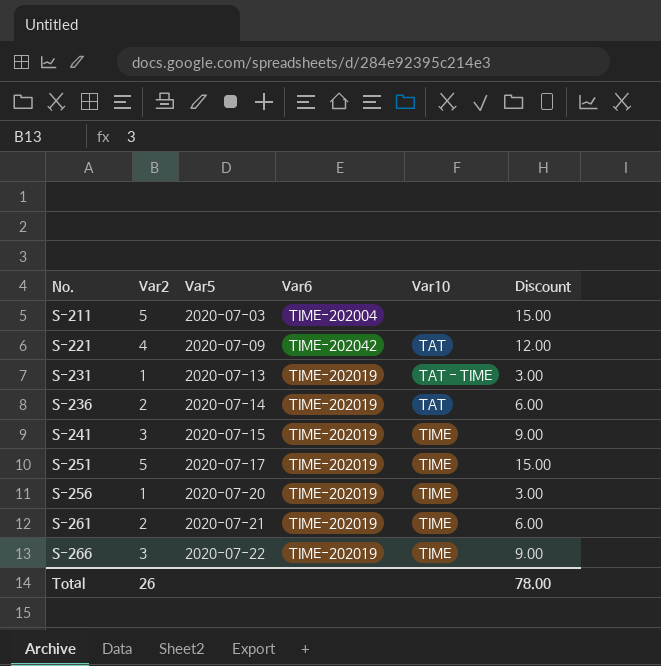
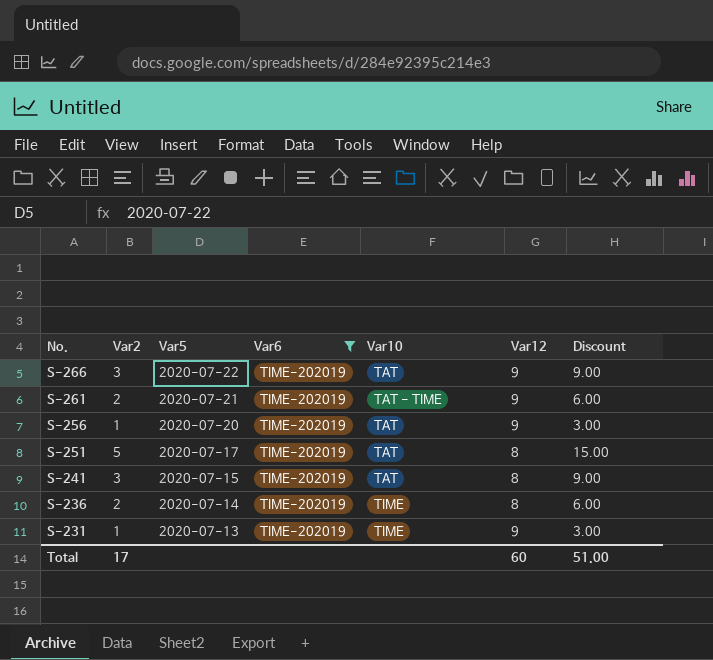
filter: none -> Var6 = TIME-202019
row order: No. ascending -> No. descending
column Var12 | position: none -> 6
S-266 | Var10: TIME -> TAT
S-261 | Var10: TIME -> TAT - TIME
S-256 | Var10: TIME -> TAT
S-251 | Var10: TIME -> TAT
S-241 | Var10: TIME -> TAT
S-236 | Var10: TAT -> TIME
S-231 | Var10: TAT - TIME -> TIME
Total | Var2: 26 -> 17
Total | Discount: 78.00 -> 51.00

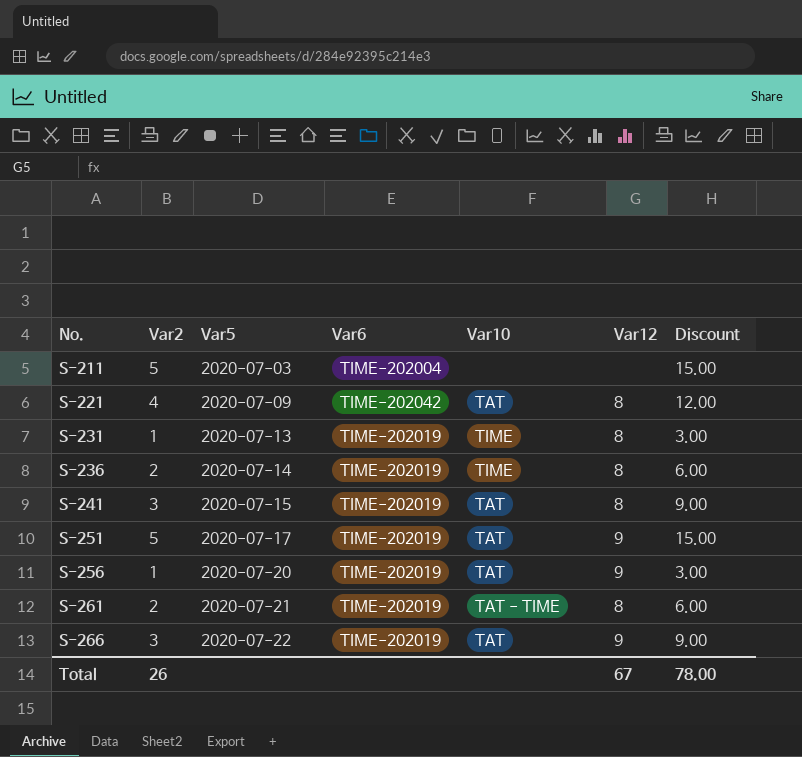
filter: Var6 = TIME-202019 -> none
row order: No. descending -> No. ascending
S-231 | Var12: 9 -> 8
S-251 | Var12: 8 -> 9
S-261 | Var12: 9 -> 8
Total | Var2: 17 -> 26
Total | Var12: 60 -> 67
Total | Discount: 51.00 -> 78.00

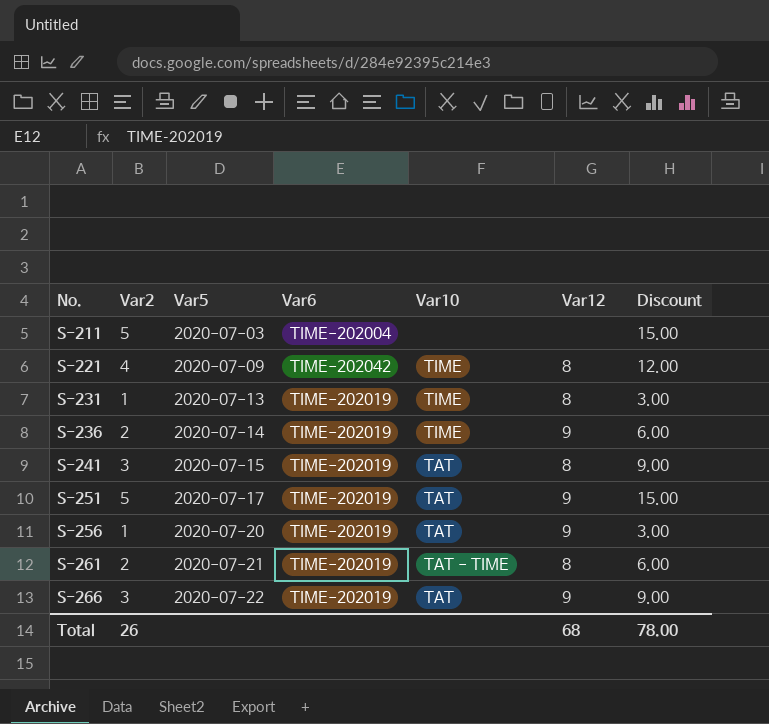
S-221 | Var10: TAT -> TIME
S-236 | Var12: 8 -> 9
Total | Var12: 67 -> 68

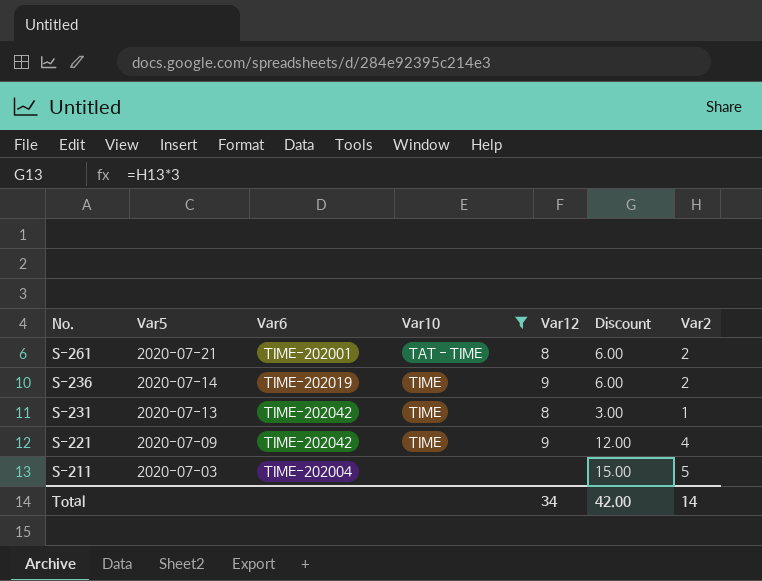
filter: none -> Var10 != TAT
row order: No. ascending -> No. descending
column Var2 | position: 2 -> 7
S-261 | Var6: TIME-202019 -> TIME-202001
S-231 | Var6: TIME-202019 -> TIME-202042
S-221 | Var12: 8 -> 9
Total | Var12: 68 -> 34
Total | Discount: 78.00 -> 42.00
Total | Var2: 26 -> 14

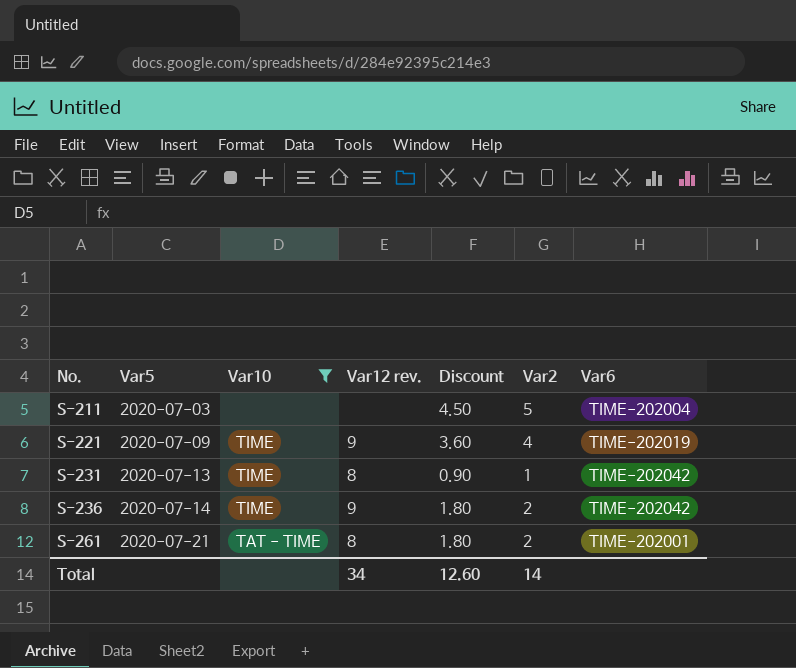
row order: No. descending -> No. ascending
column name: Var12 -> Var12 rev.
column Discount | formula: [Var2] * 3 -> [Var2] * 0.9
column Var6 | position: 3 -> 7
S-221 | Var6: TIME-202042 -> TIME-202019
S-236 | Var6: TIME-202019 -> TIME-202042
Total | Discount: 42.00 -> 12.60

